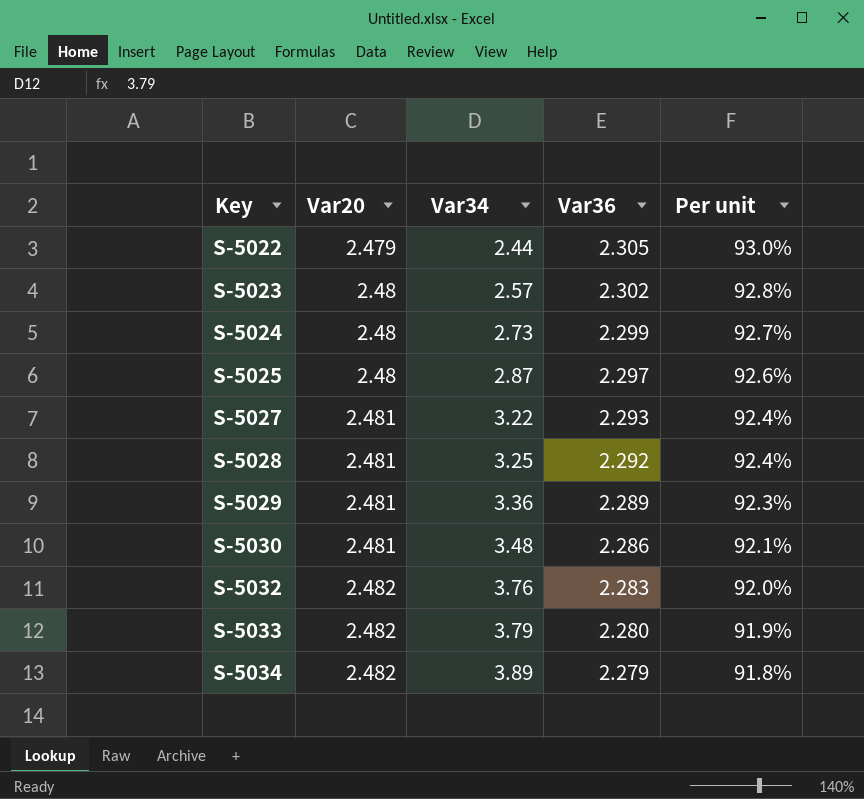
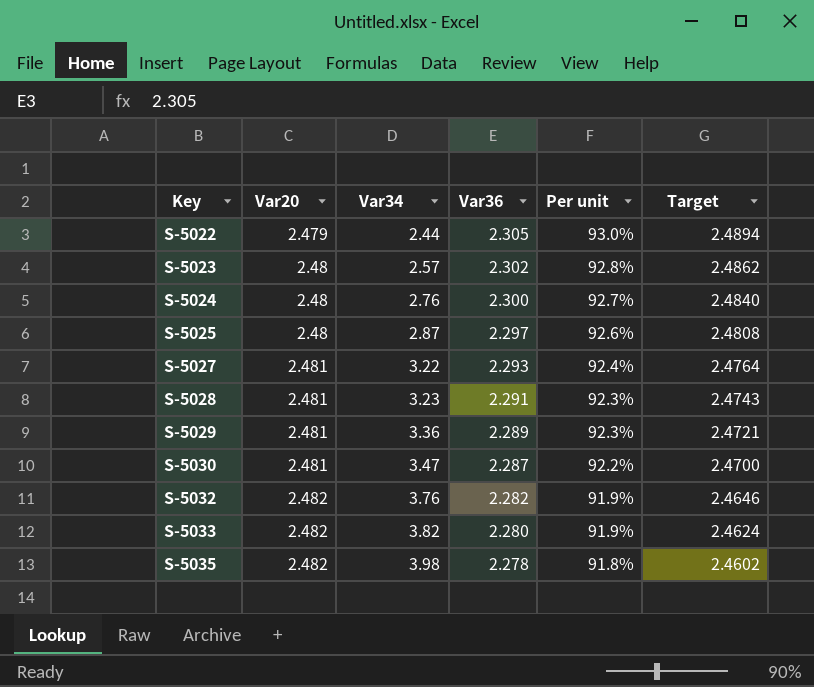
column Target | formula: none -> [Var36] * 1.08
row S-5034: 2.482 | 3.89 | 2.279 | 91.8% -> none
S-5024 | Var34: 2.73 -> 2.76
S-5024 | Var36: 2.299 -> 2.300
S-5028 | Var34: 3.25 -> 3.23
S-5028 | Var36: 2.292 -> 2.291
S-5028 | Per unit: 92.4% -> 92.3%
S-5030 | Var34: 3.48 -> 3.47
S-5030 | Var36: 2.286 -> 2.287
S-5030 | Per unit: 92.1% -> 92.2%
S-5032 | Var36: 2.283 -> 2.282
S-5032 | Per unit: 92.0% -> 91.9%
S-5033 | Var34: 3.79 -> 3.82
row S-5035: none -> 2.482 | 3.98 | 2.278 | 91.8% | 2.4602

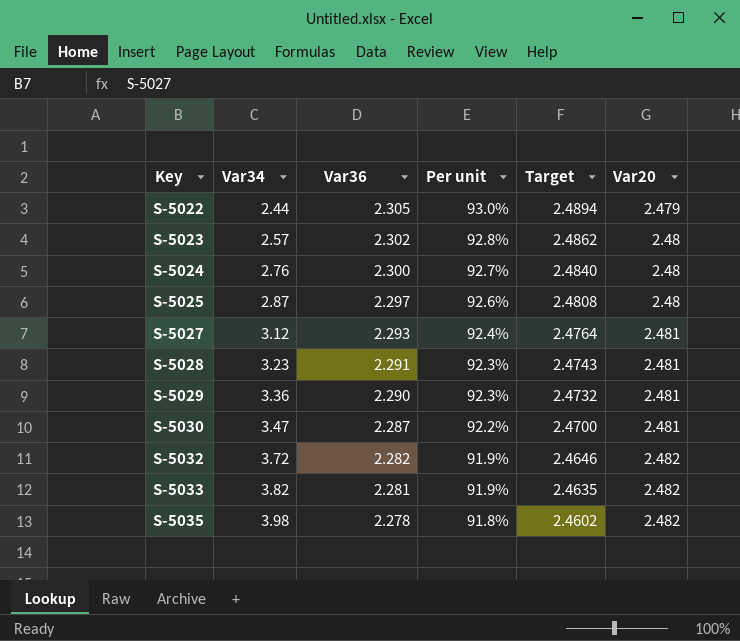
column Var20 | position: 2 -> 6
S-5027 | Var34: 3.22 -> 3.12
S-5029 | Var36: 2.289 -> 2.290
S-5029 | Target: 2.4721 -> 2.4732
S-5032 | Var34: 3.76 -> 3.72
S-5033 | Var36: 2.280 -> 2.281
S-5033 | Target: 2.4624 -> 2.4635

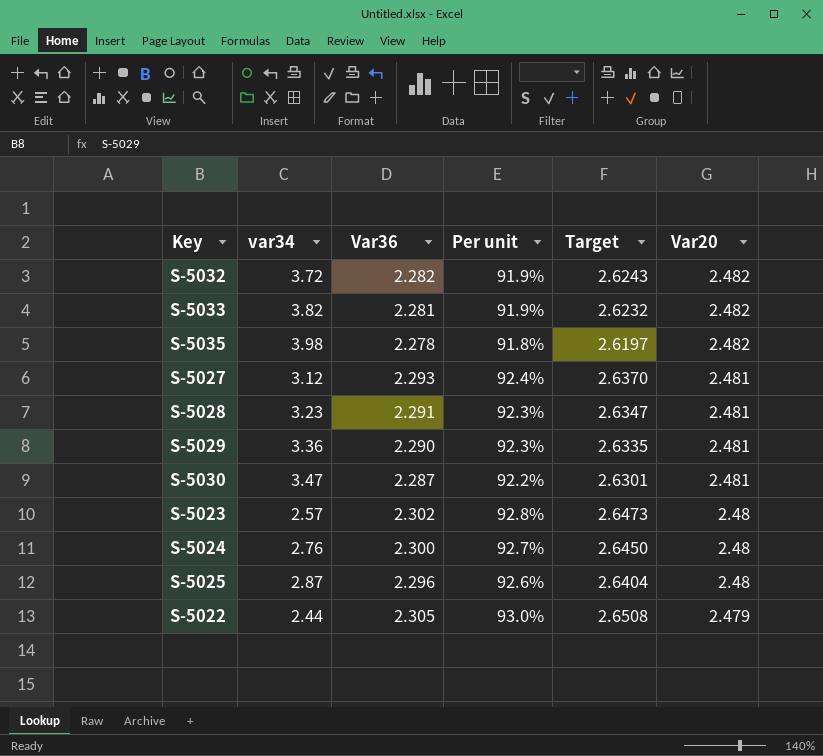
row order: Key ascending -> Var20 descending
column name: Var34 -> var34
column Target | formula: [Var36] * 1.08 -> [Var36] * 1.15
S-5025 | Var36: 2.297 -> 2.296

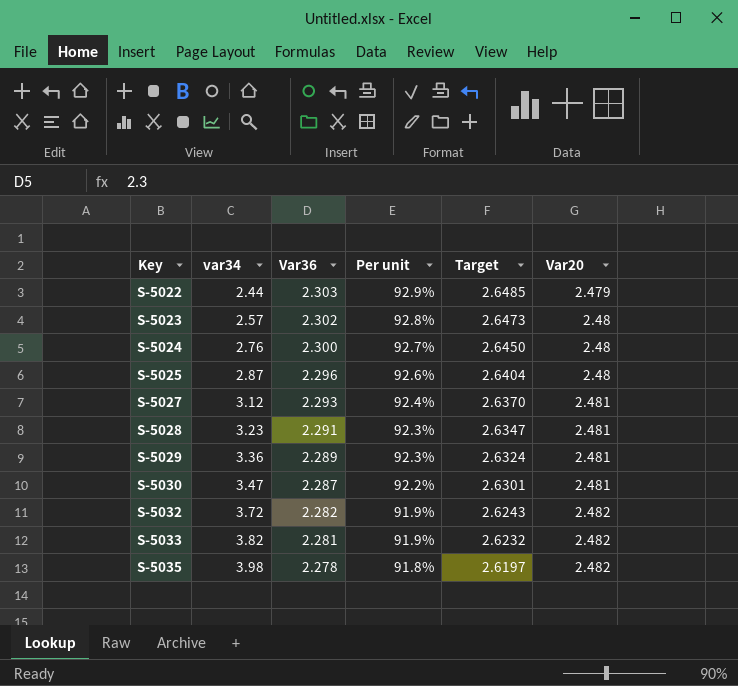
row order: Var20 descending -> Key ascending
S-5022 | Var36: 2.305 -> 2.303
S-5022 | Per unit: 93.0% -> 92.9%
S-5022 | Target: 2.6508 -> 2.6485
S-5029 | Var36: 2.290 -> 2.289
S-5029 | Target: 2.6335 -> 2.6324

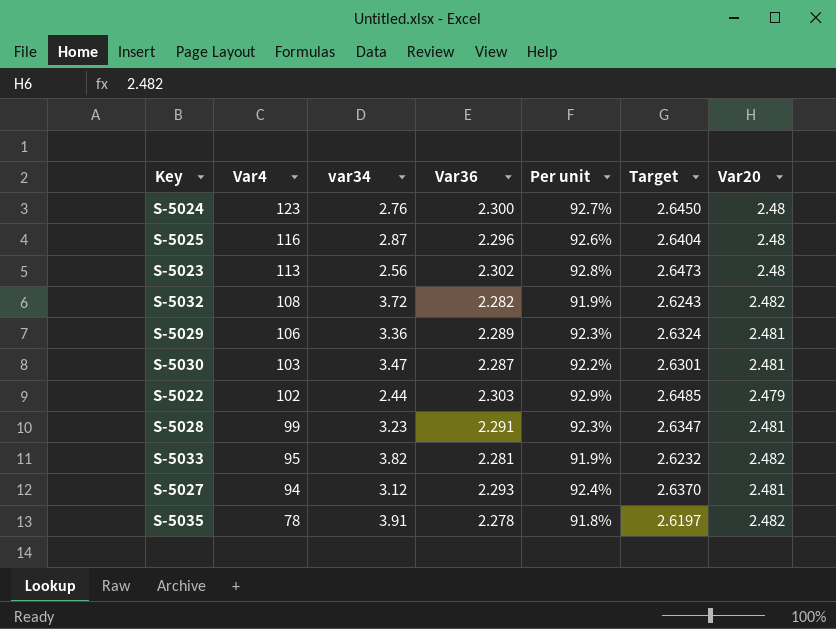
row order: Key ascending -> Var4 descending
column Var4 | position: none -> 2
S-5023 | var34: 2.57 -> 2.56
S-5035 | var34: 3.98 -> 3.91

